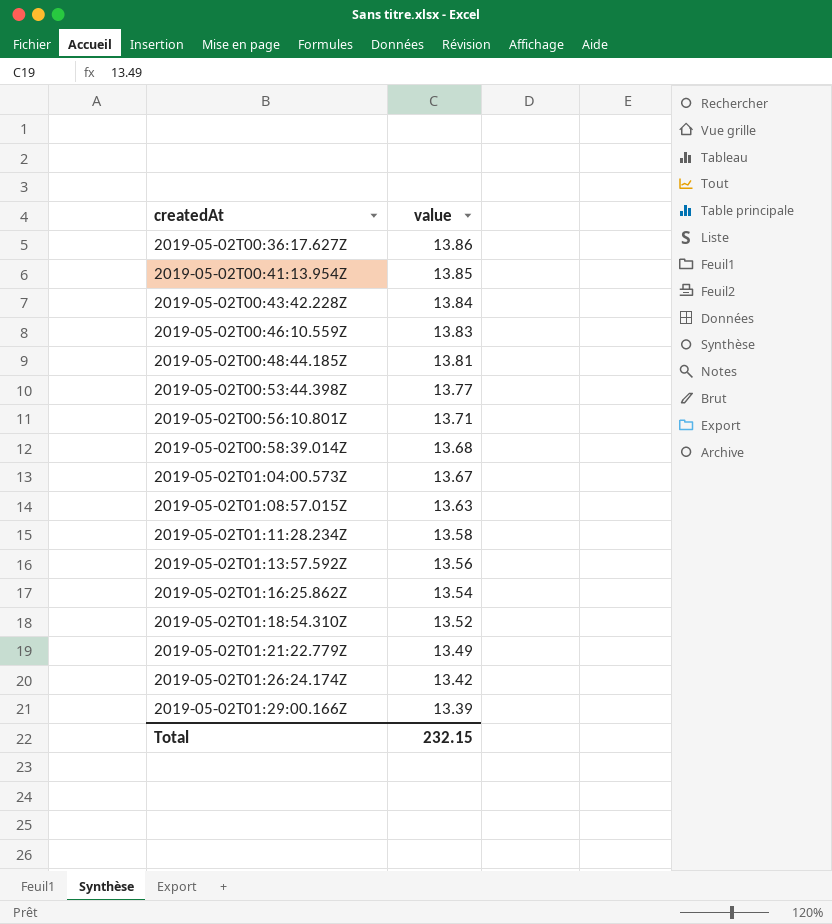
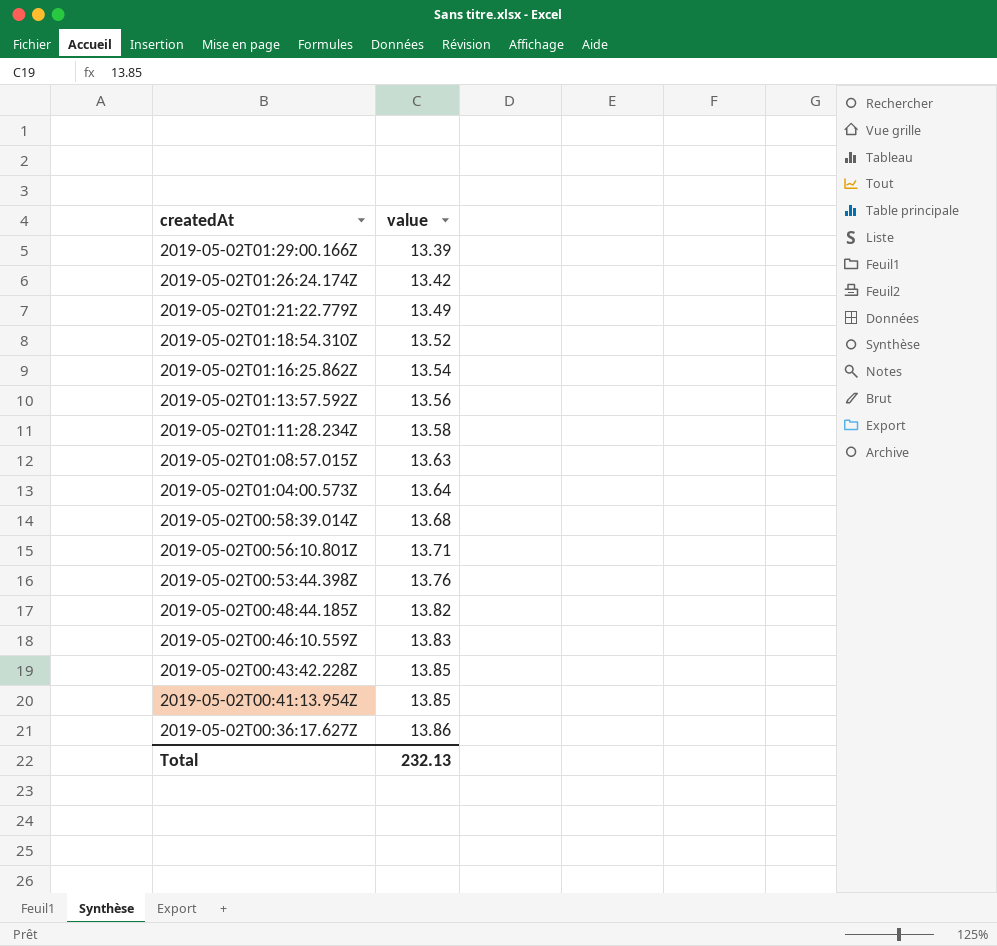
row order: createdAt ascending -> createdAt descending
2019-05-02T01:04:00.573Z | value: 13.67 -> 13.64
2019-05-02T00:53:44.398Z | value: 13.77 -> 13.76
2019-05-02T00:48:44.185Z | value: 13.81 -> 13.82
2019-05-02T00:43:42.228Z | value: 13.84 -> 13.85
Total | value: 232.15 -> 232.13

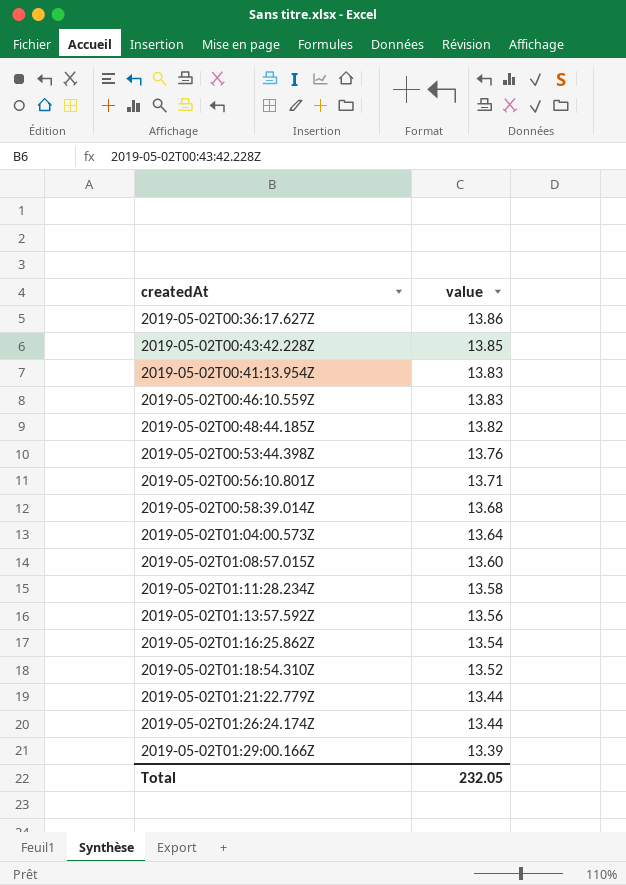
row order: createdAt descending -> value descending
2019-05-02T00:41:13.954Z | value: 13.85 -> 13.83
2019-05-02T01:08:57.015Z | value: 13.63 -> 13.60
2019-05-02T01:21:22.779Z | value: 13.49 -> 13.44
2019-05-02T01:26:24.174Z | value: 13.42 -> 13.44
Total | value: 232.13 -> 232.05

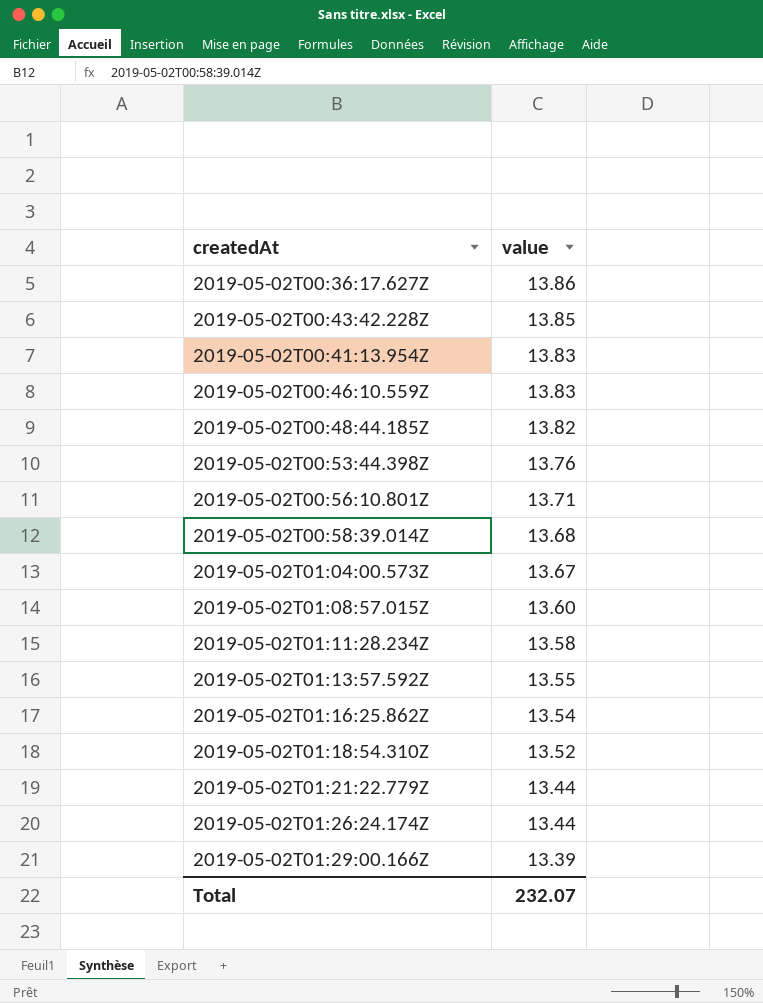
2019-05-02T01:04:00.573Z | value: 13.64 -> 13.67
2019-05-02T01:13:57.592Z | value: 13.56 -> 13.55
Total | value: 232.05 -> 232.07

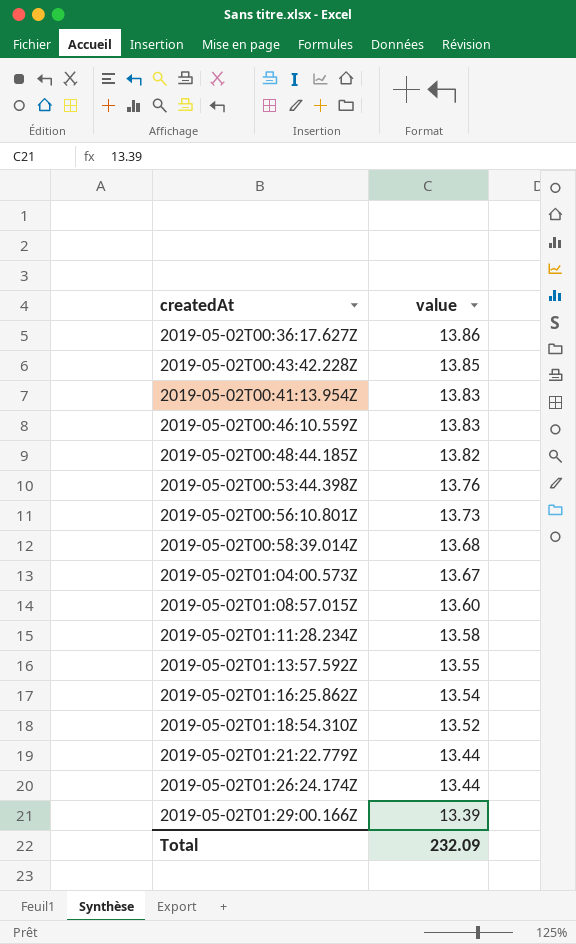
2019-05-02T00:56:10.801Z | value: 13.71 -> 13.73
Total | value: 232.07 -> 232.09

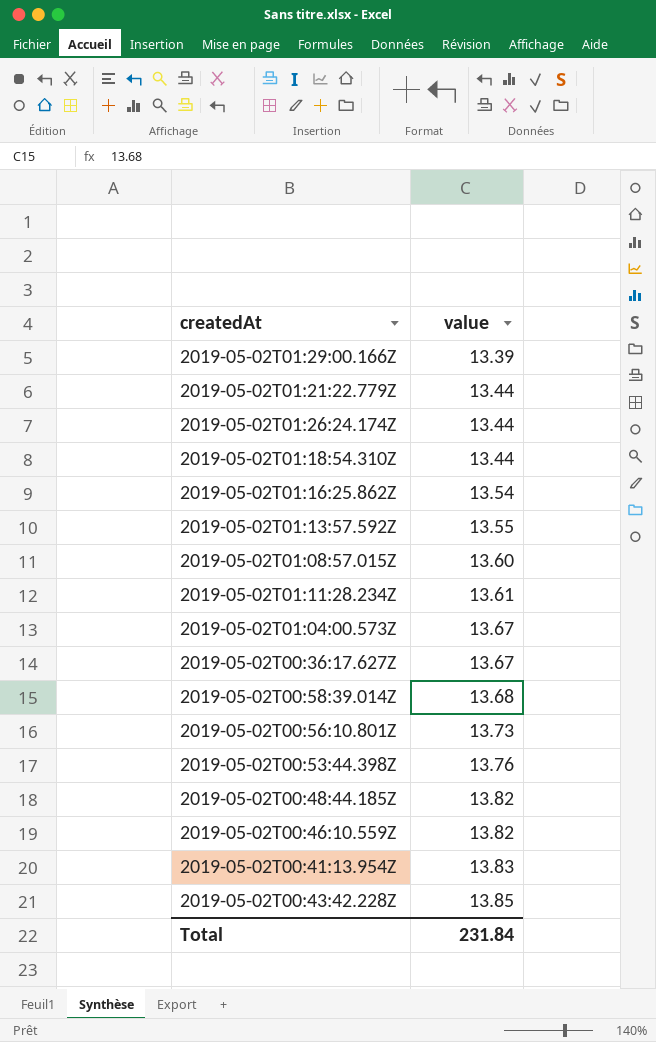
row order: value descending -> value ascending
2019-05-02T01:18:54.310Z | value: 13.52 -> 13.44
2019-05-02T01:11:28.234Z | value: 13.58 -> 13.61
2019-05-02T00:36:17.627Z | value: 13.86 -> 13.67
2019-05-02T00:46:10.559Z | value: 13.83 -> 13.82
Total | value: 232.09 -> 231.84

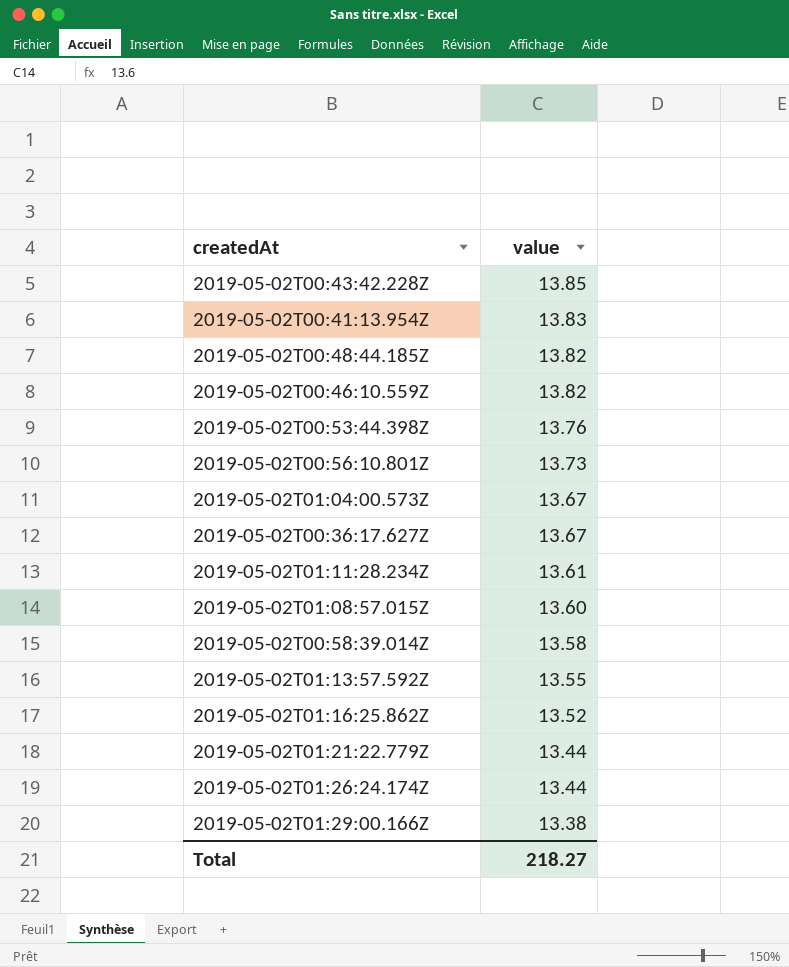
row order: value ascending -> value descending
row 2019-05-02T01:18:54.310Z: 13.44 -> none
2019-05-02T00:58:39.014Z | value: 13.68 -> 13.58
2019-05-02T01:16:25.862Z | value: 13.54 -> 13.52
2019-05-02T01:29:00.166Z | value: 13.39 -> 13.38
Total | value: 231.84 -> 218.27

